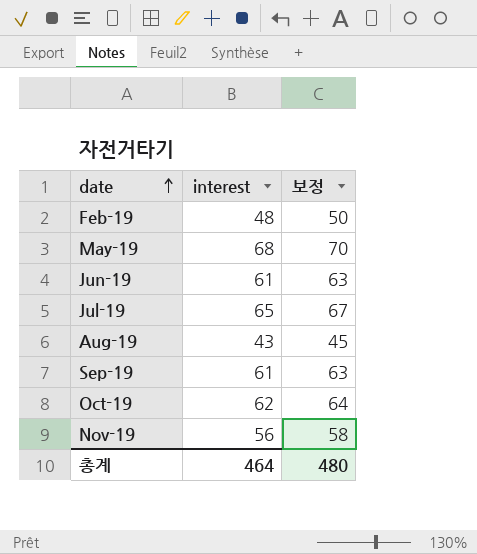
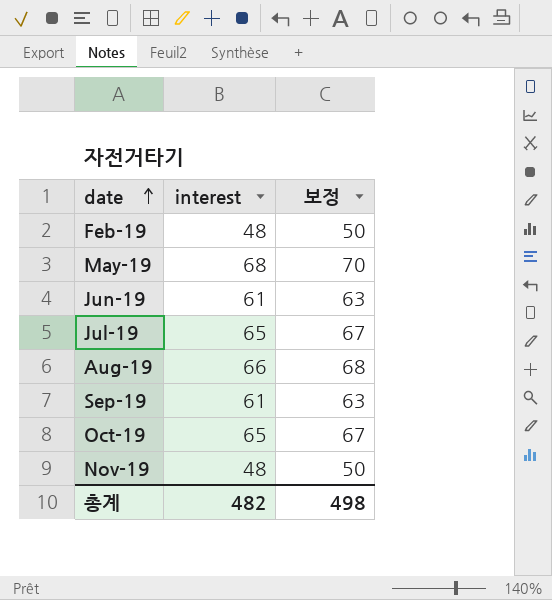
Aug-19 | interest: 43 -> 66
Aug-19 | 보정: 45 -> 68
Oct-19 | interest: 62 -> 65
Oct-19 | 보정: 64 -> 67
Nov-19 | interest: 56 -> 48
Nov-19 | 보정: 58 -> 50
총계 | interest: 464 -> 482
총계 | 보정: 480 -> 498

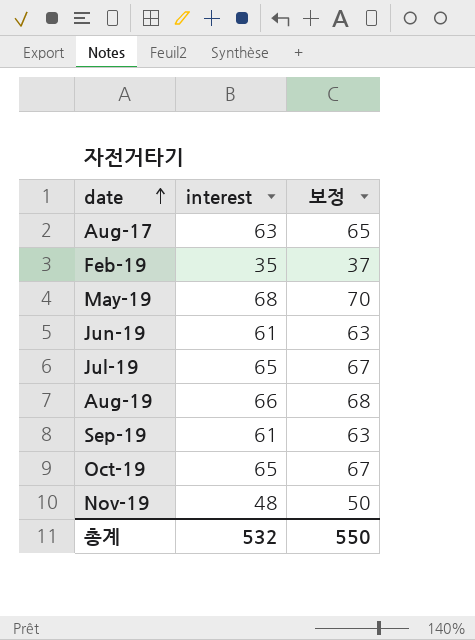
row Aug-17: none -> 63 | 65
Feb-19 | interest: 48 -> 35
Feb-19 | 보정: 50 -> 37
총계 | interest: 482 -> 532
총계 | 보정: 498 -> 550

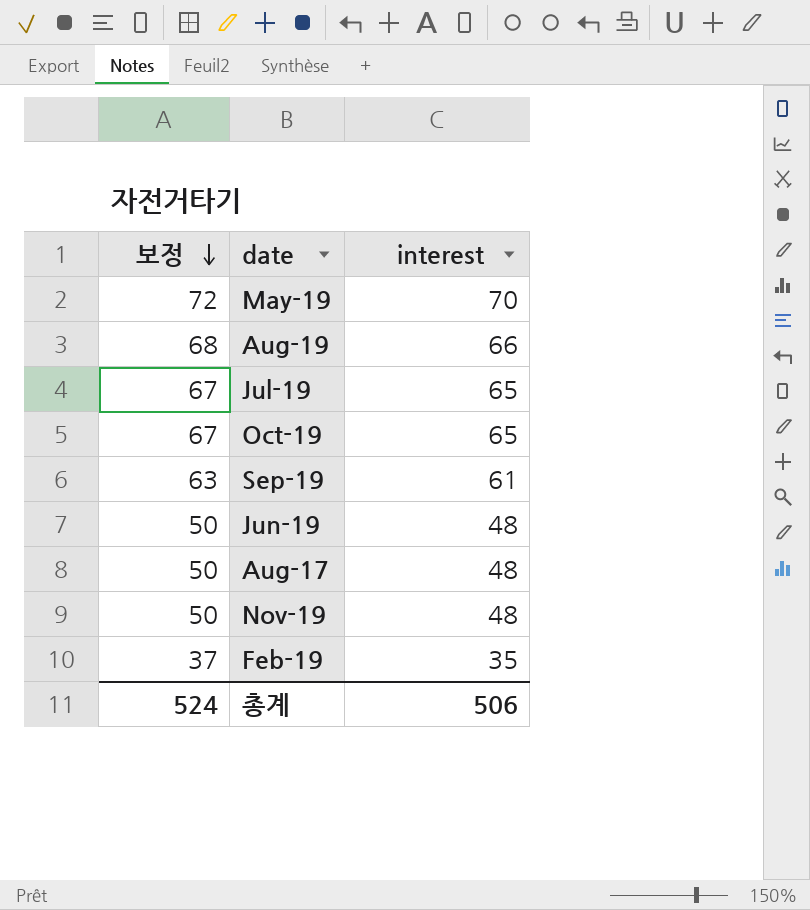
row order: date ascending -> 보정 descending
column 보정 | position: 3 -> 1
May-19 | 보정: 70 -> 72
May-19 | interest: 68 -> 70
Jun-19 | 보정: 63 -> 50
Jun-19 | interest: 61 -> 48
Aug-17 | 보정: 65 -> 50
Aug-17 | interest: 63 -> 48
총계 | 보정: 550 -> 524
총계 | interest: 532 -> 506

